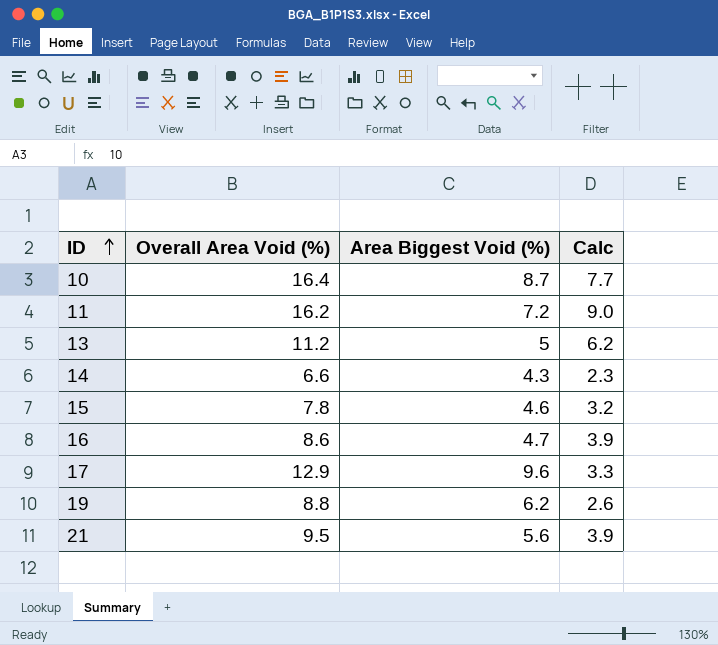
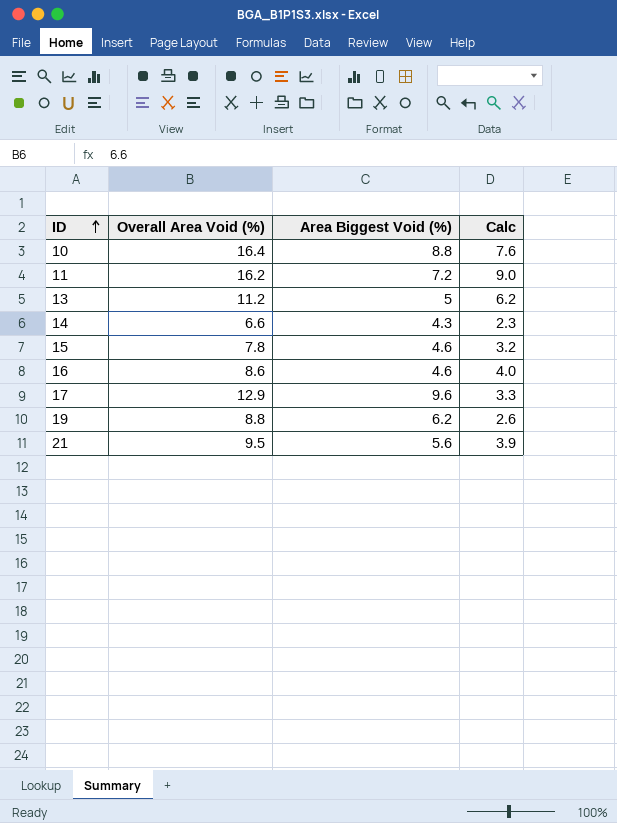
10 | Area Biggest Void (%): 8.7 -> 8.8
10 | Calc: 7.7 -> 7.6
16 | Area Biggest Void (%): 4.7 -> 4.6
16 | Calc: 3.9 -> 4.0

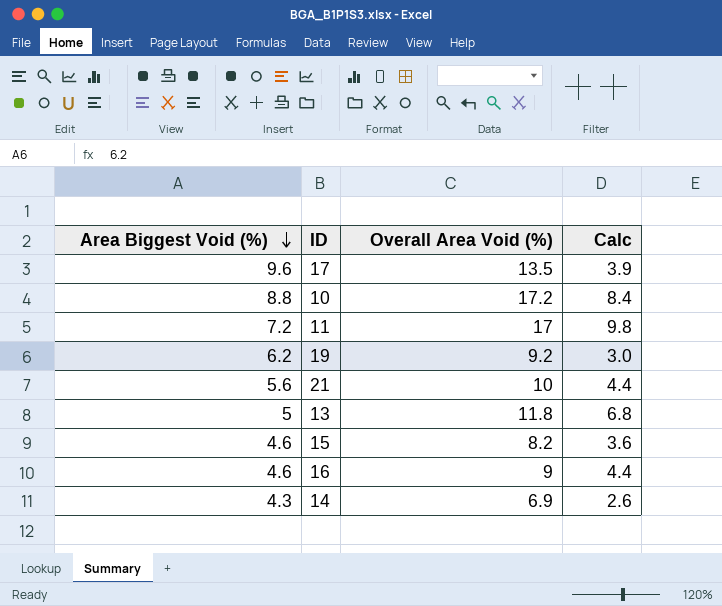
row order: ID ascending -> Area Biggest Void (%) descending
column Area Biggest Void (%) | position: 3 -> 1
17 | Overall Area Void (%): 12.9 -> 13.5
17 | Calc: 3.3 -> 3.9
10 | Overall Area Void (%): 16.4 -> 17.2
10 | Calc: 7.6 -> 8.4
11 | Overall Area Void (%): 16.2 -> 17
11 | Calc: 9.0 -> 9.8
19 | Overall Area Void (%): 8.8 -> 9.2
19 | Calc: 2.6 -> 3.0
21 | Overall Area Void (%): 9.5 -> 10
21 | Calc: 3.9 -> 4.4
13 | Overall Area Void (%): 11.2 -> 11.8
13 | Calc: 6.2 -> 6.8
15 | Overall Area Void (%): 7.8 -> 8.2
15 | Calc: 3.2 -> 3.6
16 | Overall Area Void (%): 8.6 -> 9
16 | Calc: 4.0 -> 4.4
14 | Overall Area Void (%): 6.6 -> 6.9
14 | Calc: 2.3 -> 2.6

